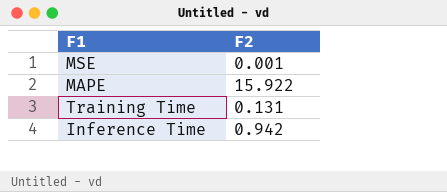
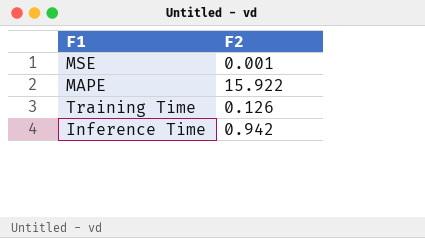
Training Time | F2: 0.131 -> 0.126

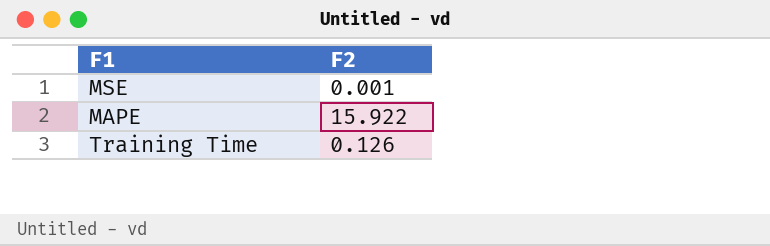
row Inference Time: 0.942 -> none

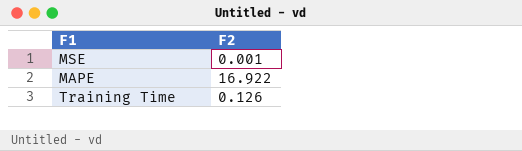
MAPE | F2: 15.922 -> 16.922

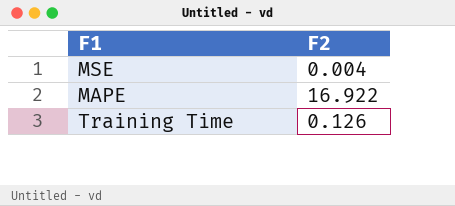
MSE | F2: 0.001 -> 0.004

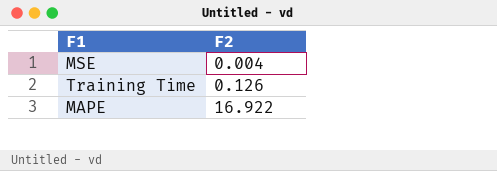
row order: none -> F2 ascending

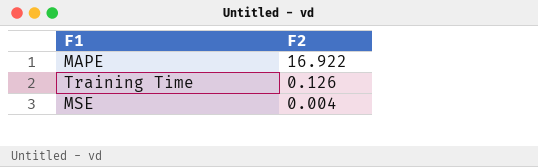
row order: F2 ascending -> F2 descending

